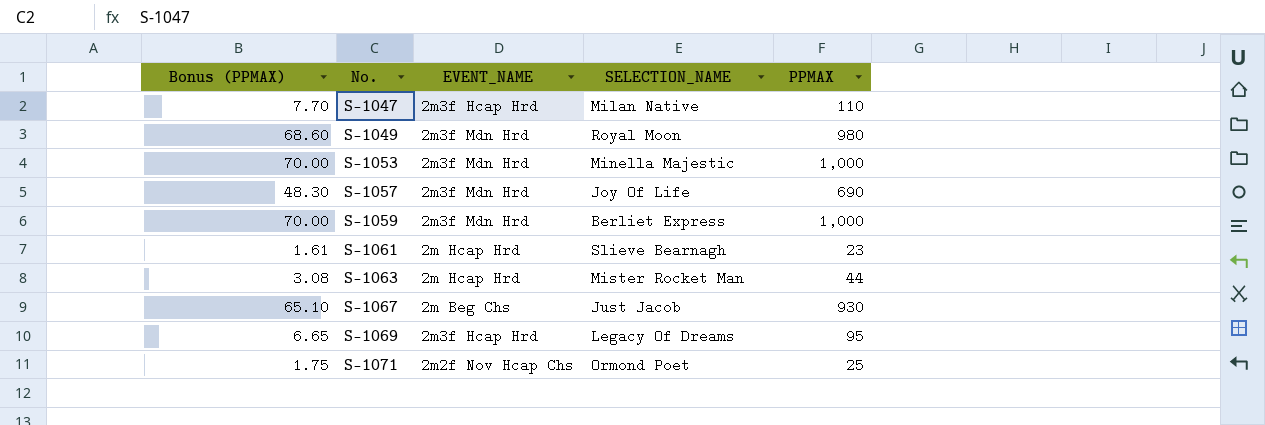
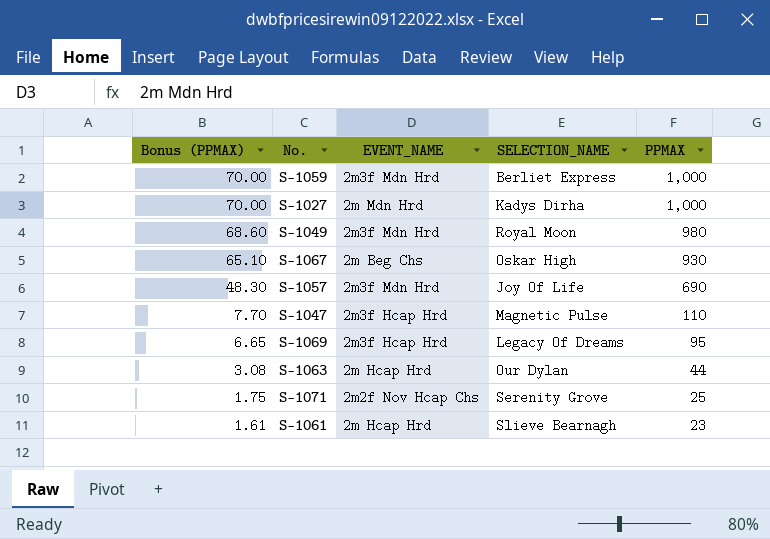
row order: No. ascending -> Bonus (PPMAX) descending
row S-1053: 70.00 | 2m3f Mdn Hrd | Minella Majestic | 1,000 -> none
row S-1027: none -> 70.00 | 2m Mdn Hrd | Kadys Dirha | 1,000
S-1067 | SELECTION_NAME: Just Jacob -> Oskar High
S-1047 | SELECTION_NAME: Milan Native -> Magnetic Pulse
S-1063 | SELECTION_NAME: Mister Rocket Man -> Our Dylan
S-1071 | SELECTION_NAME: Ormond Poet -> Serenity Grove

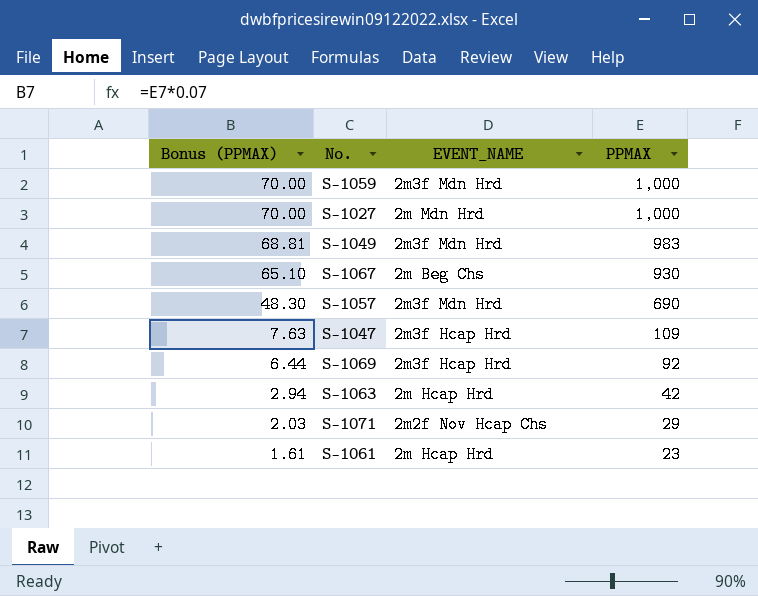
column SELECTION_NAME | position: 4 -> none
S-1049 | Bonus (PPMAX): 68.60 -> 68.81
S-1049 | PPMAX: 980 -> 983
S-1047 | Bonus (PPMAX): 7.70 -> 7.63
S-1047 | PPMAX: 110 -> 109
S-1069 | Bonus (PPMAX): 6.65 -> 6.44
S-1069 | PPMAX: 95 -> 92
S-1063 | Bonus (PPMAX): 3.08 -> 2.94
S-1063 | PPMAX: 44 -> 42
S-1071 | Bonus (PPMAX): 1.75 -> 2.03
S-1071 | PPMAX: 25 -> 29

